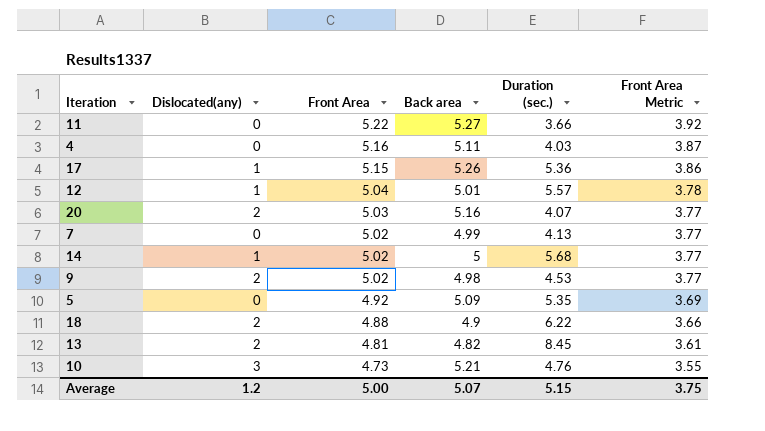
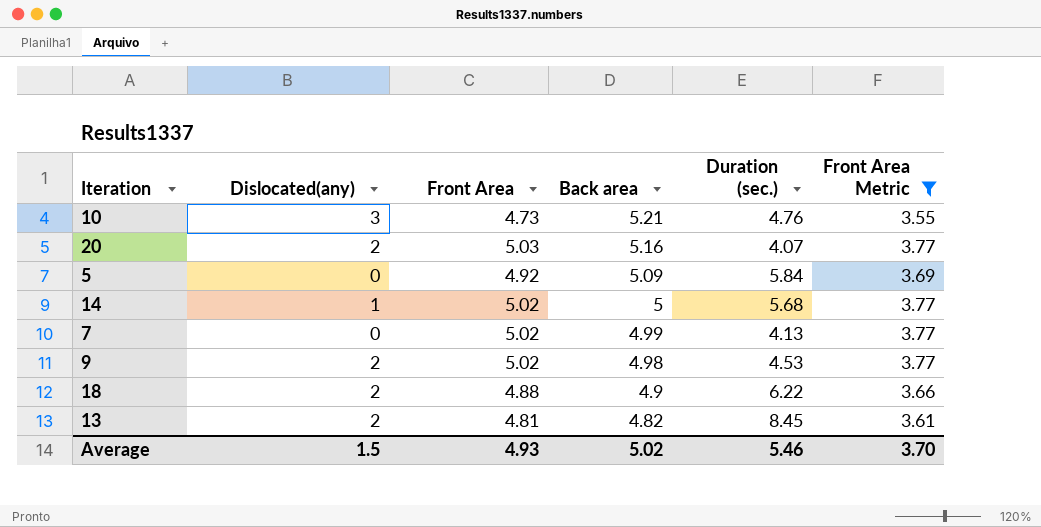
filter: none -> Front Area Metric <= 3.77
row order: Front Area descending -> Back area descending
5 | Duration (sec.): 5.35 -> 5.84
Average | Dislocated(any): 1.2 -> 1.5
Average | Front Area: 5.00 -> 4.93
Average | Back area: 5.07 -> 5.02
Average | Duration (sec.): 5.15 -> 5.46
Average | Front Area Metric: 3.75 -> 3.70

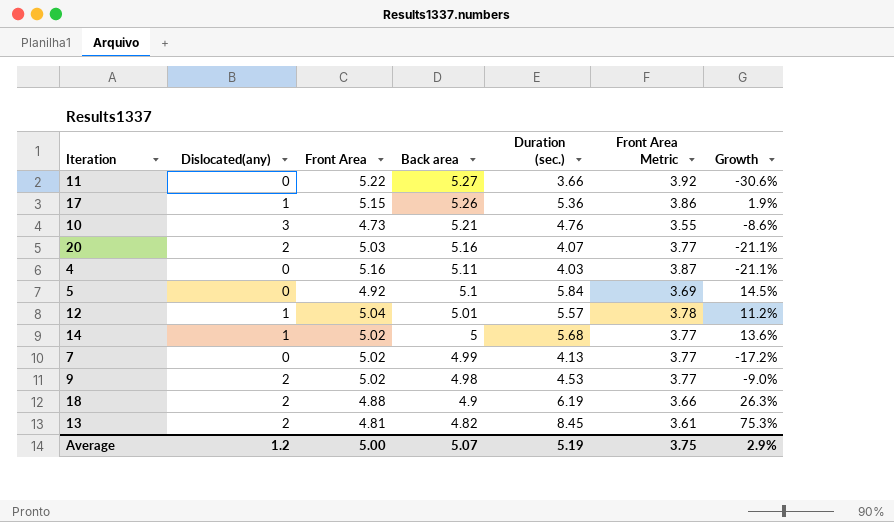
filter: Front Area Metric <= 3.77 -> none
column Growth | formula: none -> ([Duration (sec.)] - [Back area]) / [Back area]
5 | Back area: 5.09 -> 5.1
18 | Duration (sec.): 6.22 -> 6.19
Average | Dislocated(any): 1.5 -> 1.2
Average | Front Area: 4.93 -> 5.00
Average | Back area: 5.02 -> 5.07
Average | Duration (sec.): 5.46 -> 5.19
Average | Front Area Metric: 3.70 -> 3.75

